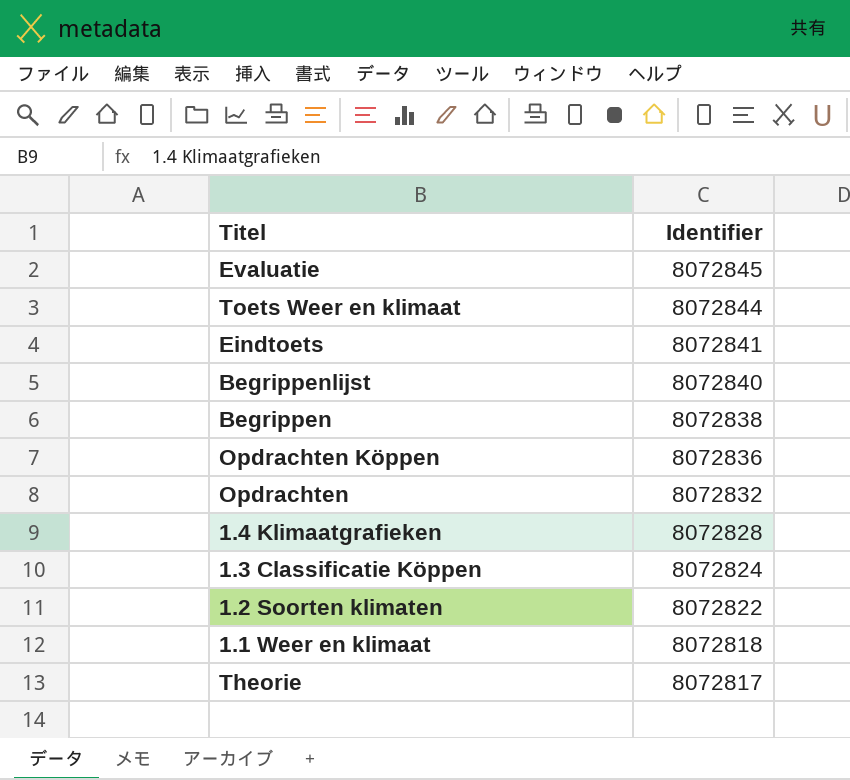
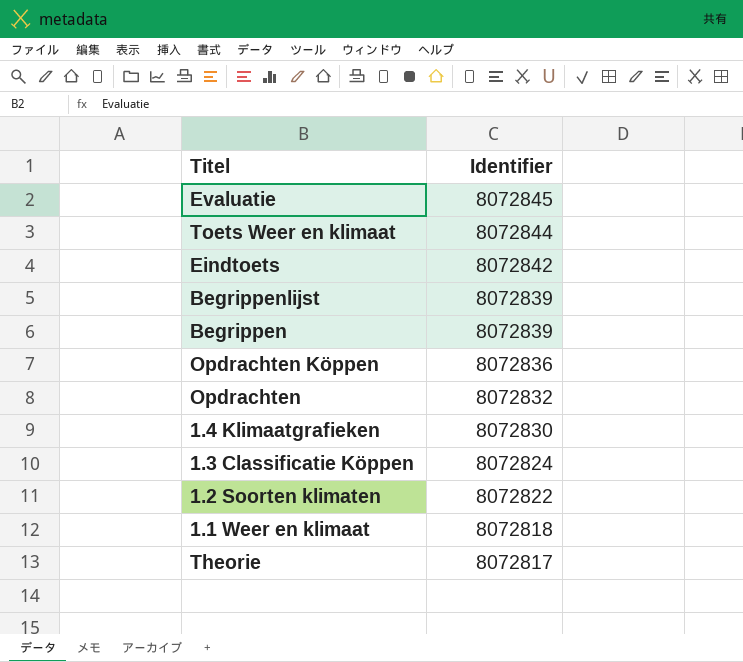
Eindtoets | Identifier: 8072841 -> 8072842
Begrippenlijst | Identifier: 8072840 -> 8072839
Begrippen | Identifier: 8072838 -> 8072839
1.4 Klimaatgrafieken | Identifier: 8072828 -> 8072830

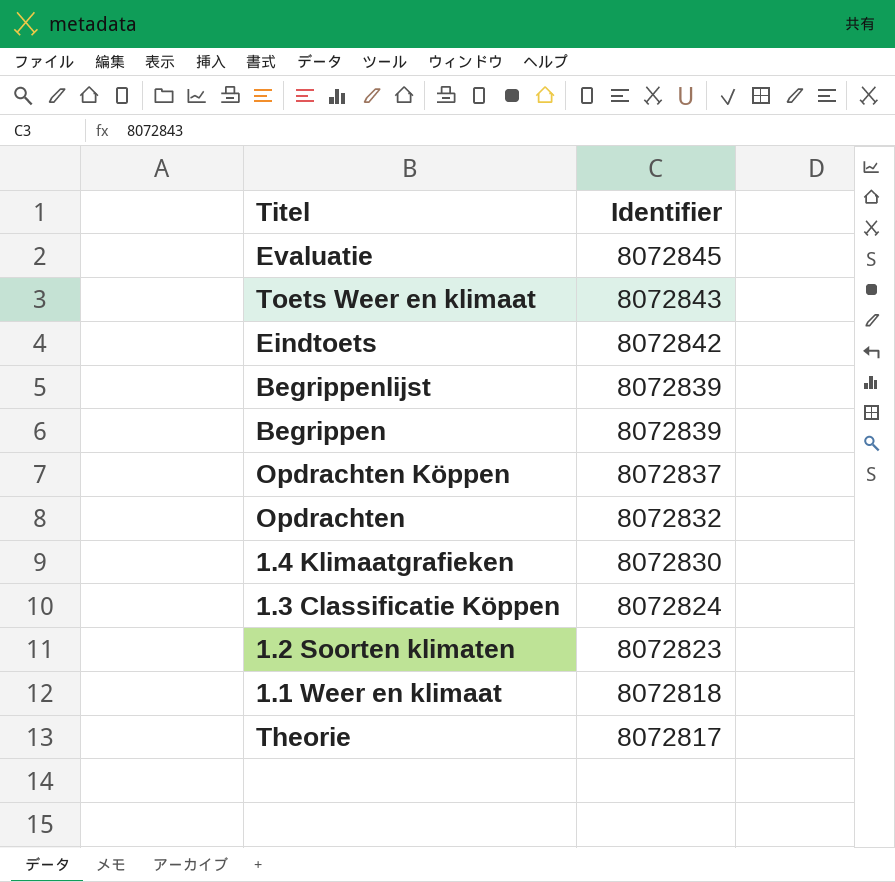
Toets Weer en klimaat | Identifier: 8072844 -> 8072843
Opdrachten Köppen | Identifier: 8072836 -> 8072837
1.2 Soorten klimaten | Identifier: 8072822 -> 8072823

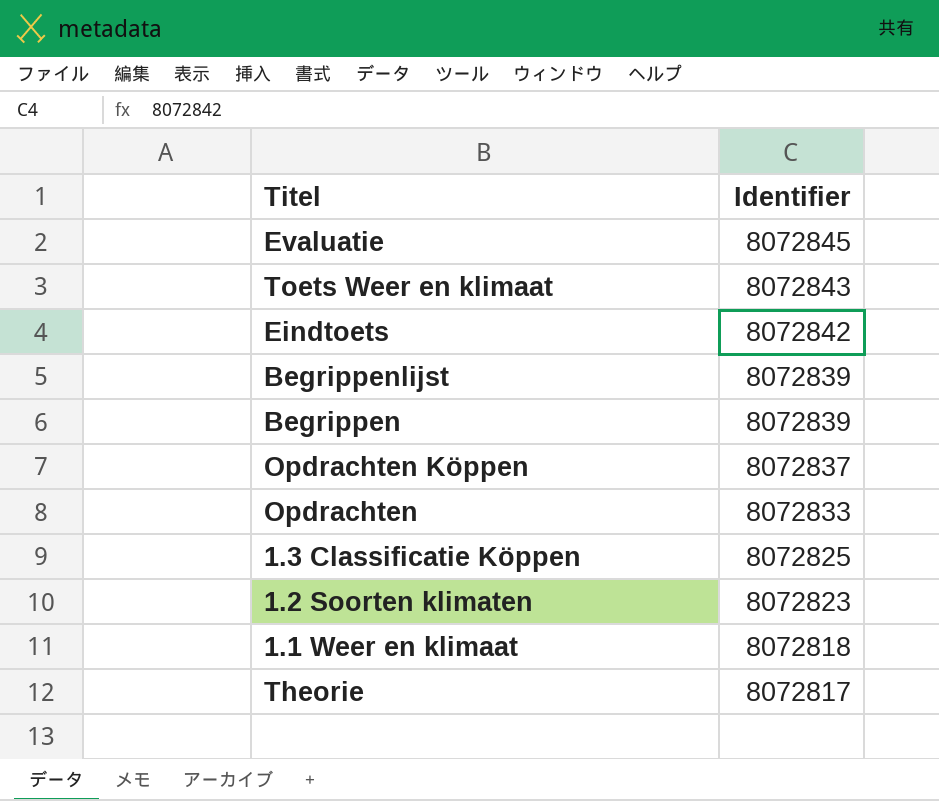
row 1.4 Klimaatgrafieken: 8072830 -> none
Opdrachten | Identifier: 8072832 -> 8072833
1.3 Classificatie Köppen | Identifier: 8072824 -> 8072825

